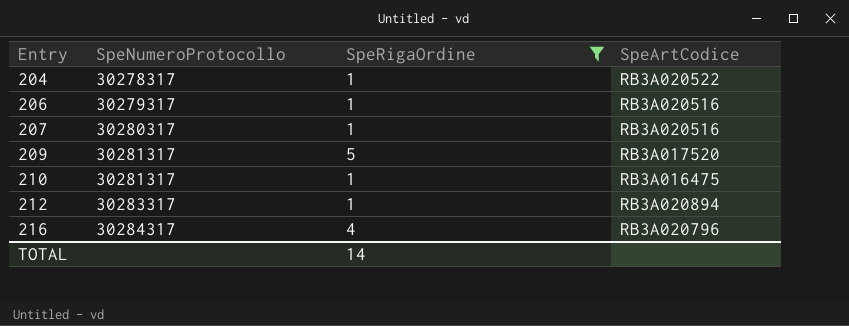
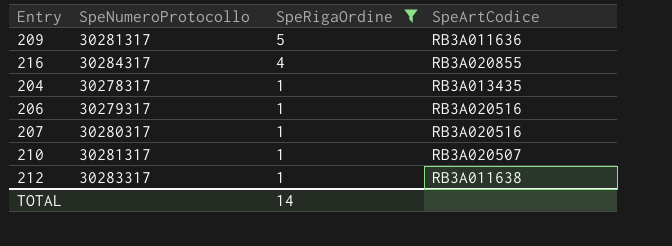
row order: Entry ascending -> SpeRigaOrdine descending
209 | SpeArtCodice: RB3A017520 -> RB3A011636
216 | SpeArtCodice: RB3A020796 -> RB3A020855
204 | SpeArtCodice: RB3A020522 -> RB3A013435
210 | SpeArtCodice: RB3A016475 -> RB3A020507
212 | SpeArtCodice: RB3A020894 -> RB3A011638

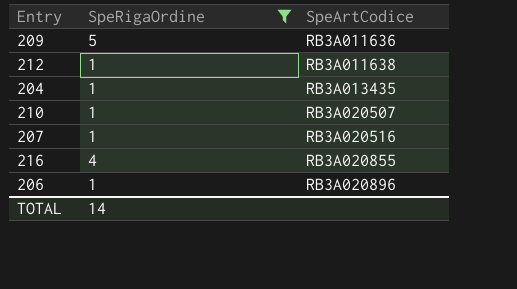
row order: SpeRigaOrdine descending -> SpeArtCodice ascending
column SpeNumeroProtocollo | position: 2 -> none
206 | SpeArtCodice: RB3A020516 -> RB3A020896

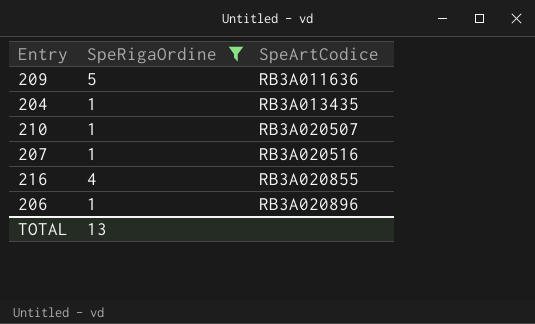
row 212: 1 | RB3A011638 -> none
TOTAL | SpeRigaOrdine: 14 -> 13

